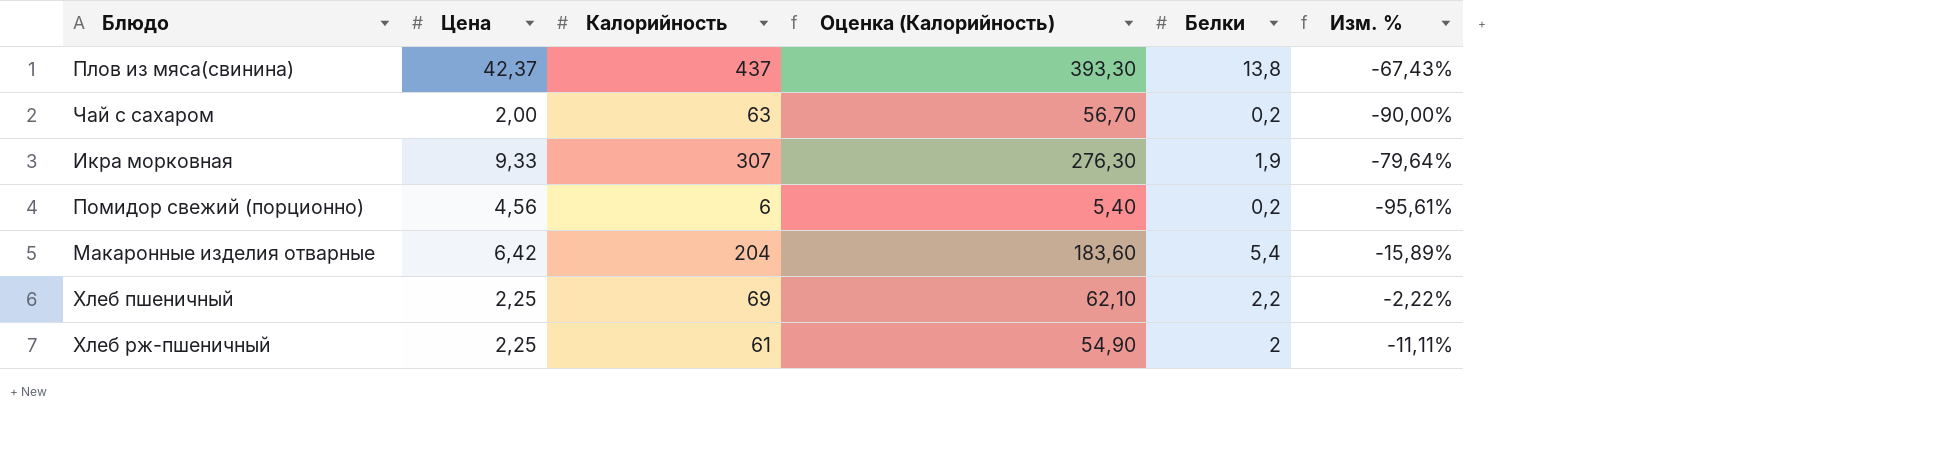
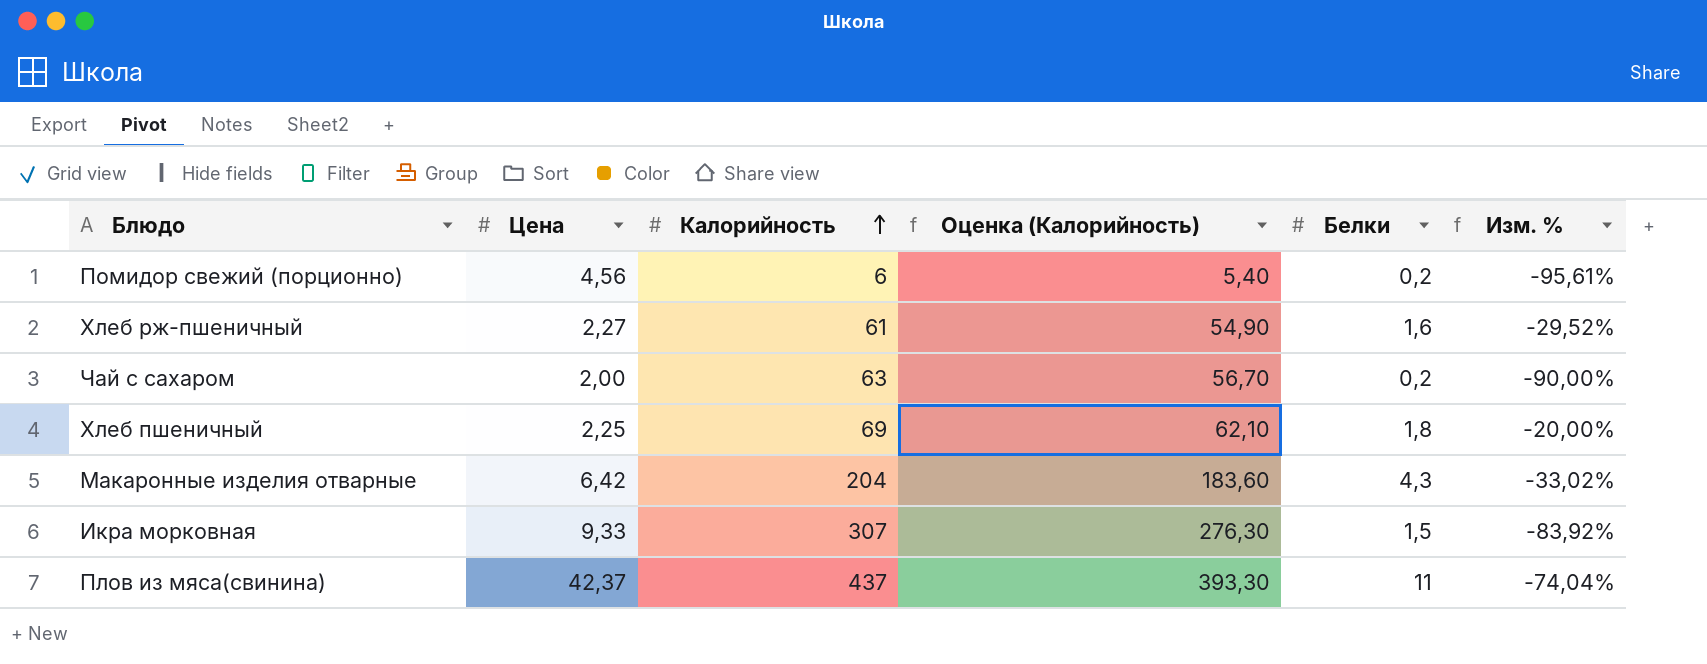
row order: none -> Калорийность ascending
Хлеб рж-пшеничный | Цена: 2,25 -> 2,27
Хлеб рж-пшеничный | Белки: 2 -> 1,6
Хлеб рж-пшеничный | Изм. %: -11,11% -> -29,52%
Хлеб пшеничный | Белки: 2,2 -> 1,8
Хлеб пшеничный | Изм. %: -2,22% -> -20,00%
Макаронные изделия отварные | Белки: 5,4 -> 4,3
Макаронные изделия отварные | Изм. %: -15,89% -> -33,02%
Икра морковная | Белки: 1,9 -> 1,5
Икра морковная | Изм. %: -79,64% -> -83,92%
Плов из мяса(свинина) | Белки: 13,8 -> 11
Плов из мяса(свинина) | Изм. %: -67,43% -> -74,04%

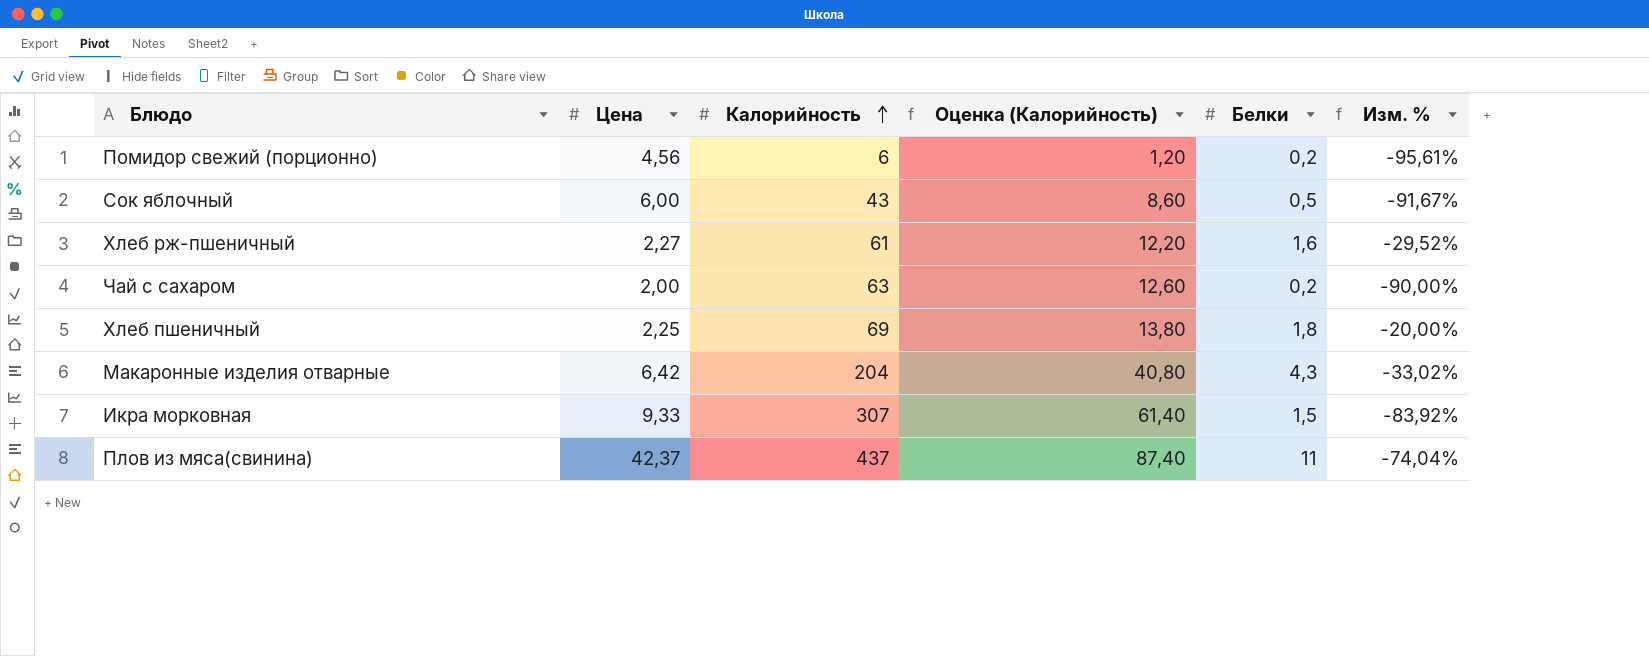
column Оценка (Калорийность) | formula: [Калорийность] * 0,9 -> [Калорийность] * 0,2
row Сок яблочный: none -> 6,00 | 43 | 8,60 | 0,5 | -91,67%

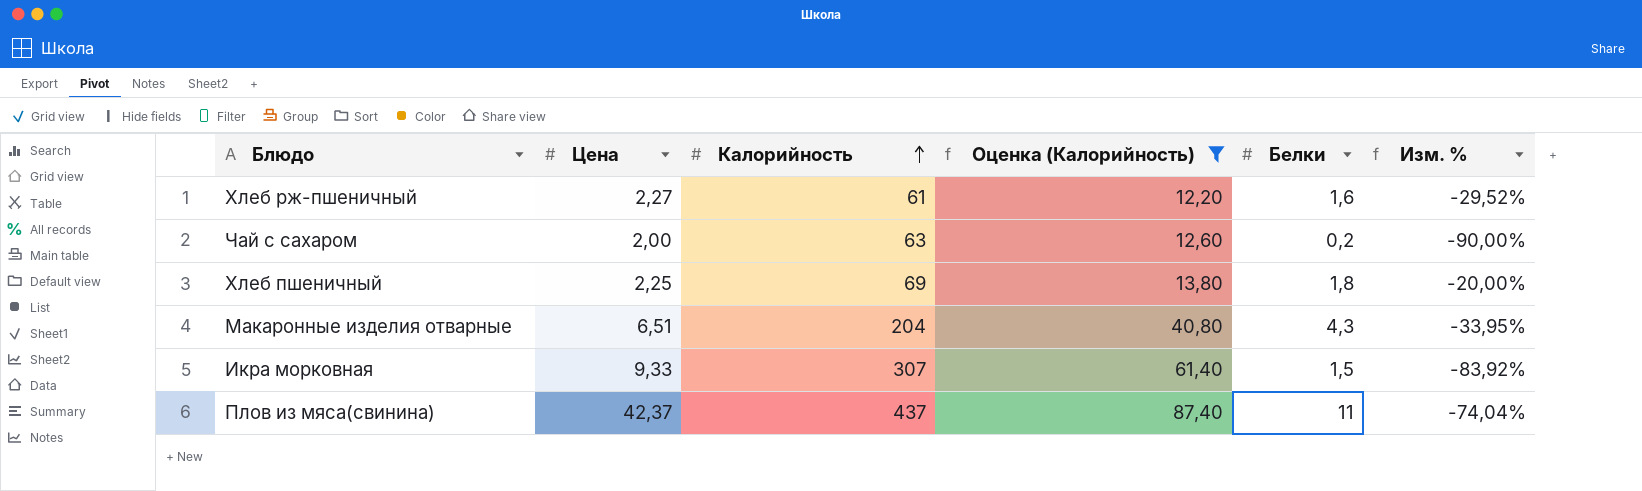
filter: none -> Оценка (Калорийность) >= 12,20
Макаронные изделия отварные | Цена: 6,42 -> 6,51
Макаронные изделия отварные | Изм. %: -33,02% -> -33,95%

